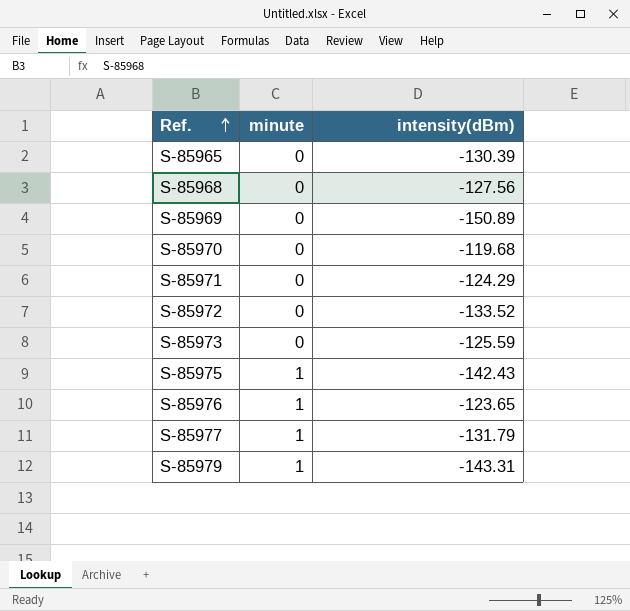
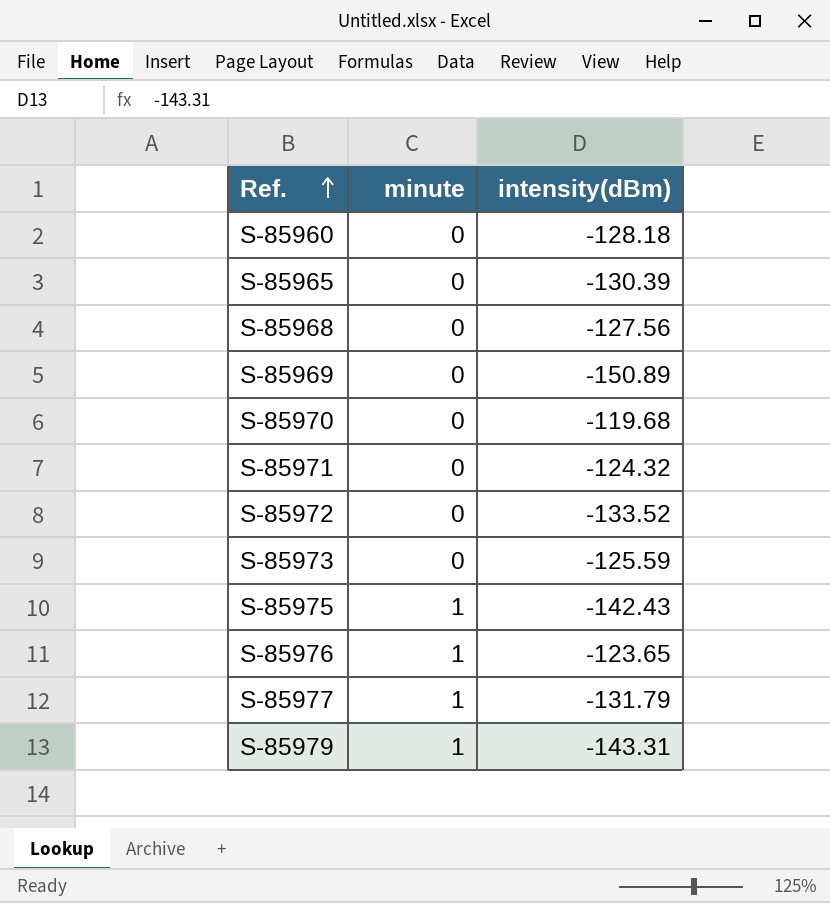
row S-85960: none -> 0 | -128.18
S-85971 | intensity(dBm): -124.29 -> -124.32

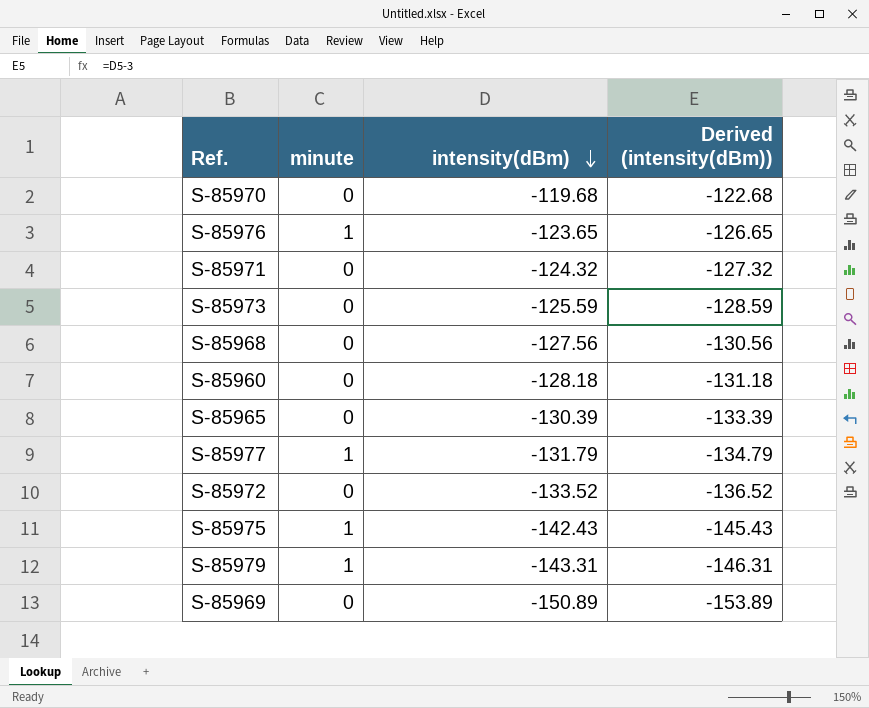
row order: Ref. ascending -> intensity(dBm) descending
column Derived (intensity(dBm)) | formula: none -> [intensity(dBm)] - 3

